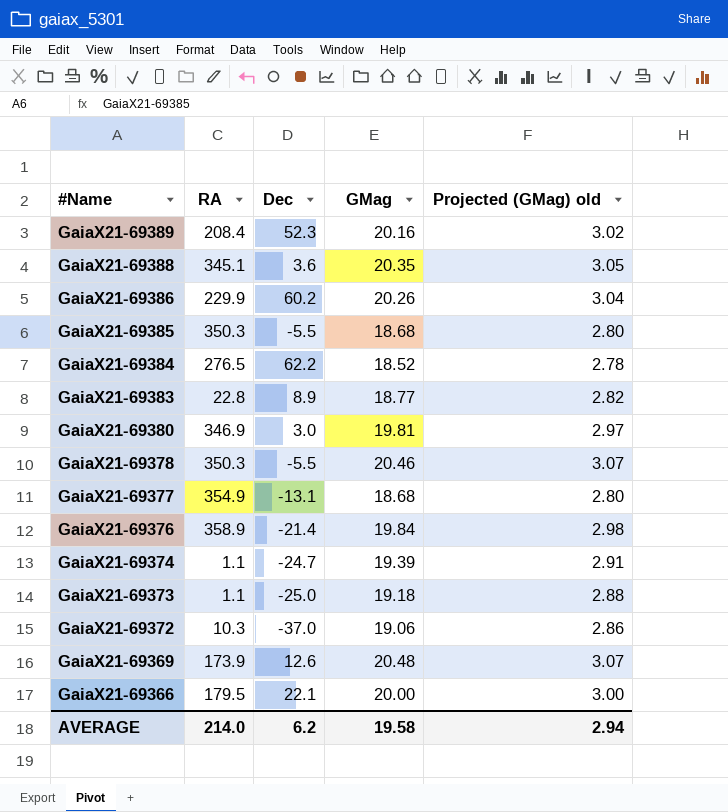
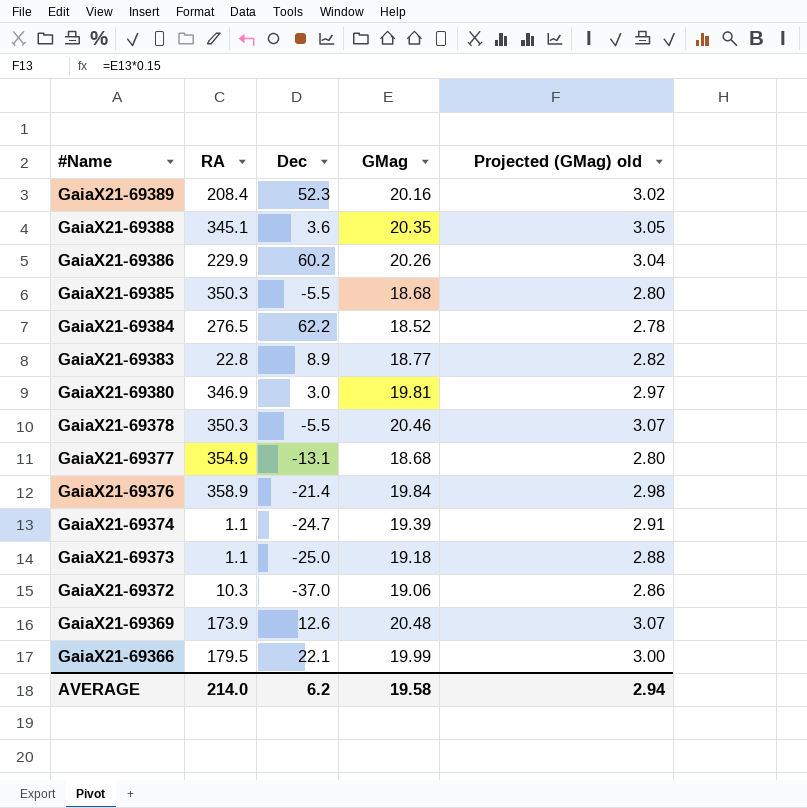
GaiaX21-69366 | GMag: 20.00 -> 19.99

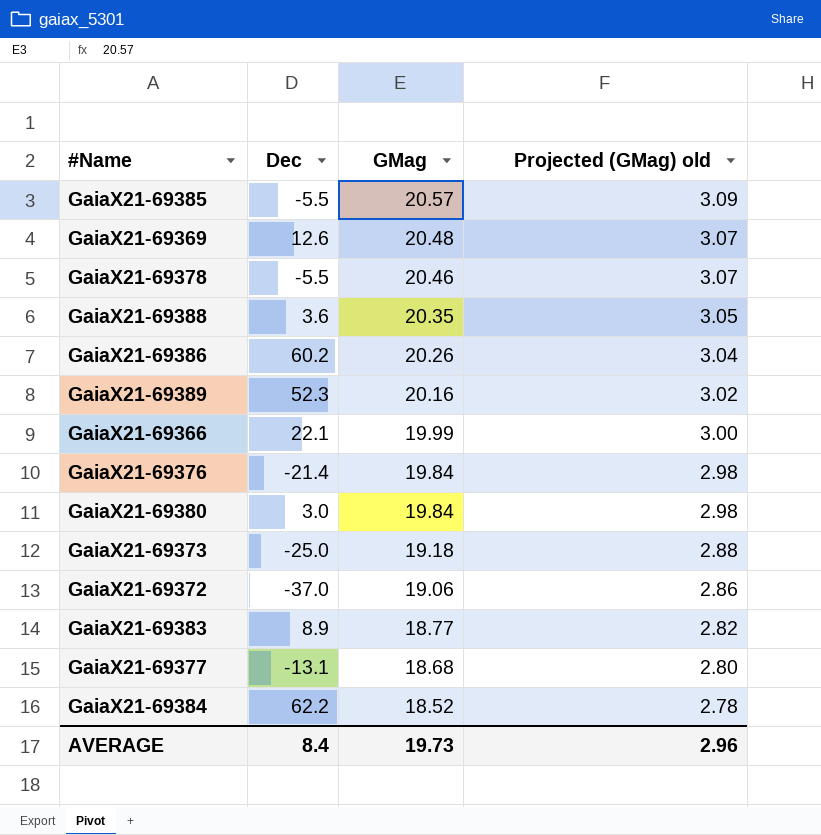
row order: #Name descending -> GMag descending
column RA | position: 2 -> none
row GaiaX21-69374: 1.1 | -24.7 | 19.39 | 2.91 -> none
GaiaX21-69385 | GMag: 18.68 -> 20.57
GaiaX21-69385 | Projected (GMag) old: 2.80 -> 3.09
GaiaX21-69380 | GMag: 19.81 -> 19.84
GaiaX21-69380 | Projected (GMag) old: 2.97 -> 2.98
AVERAGE | Dec: 6.2 -> 8.4
AVERAGE | GMag: 19.58 -> 19.73
AVERAGE | Projected (GMag) old: 2.94 -> 2.96

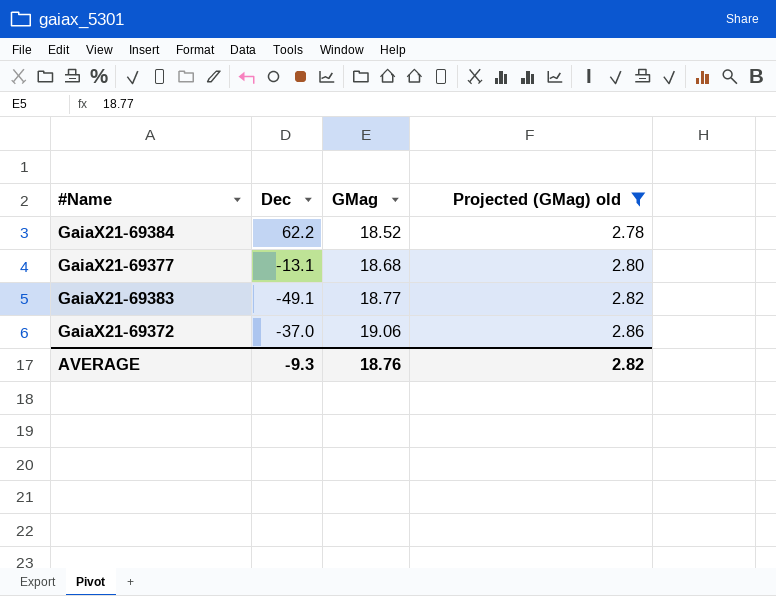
filter: none -> Projected (GMag) old <= 2.86
row order: GMag descending -> GMag ascending
GaiaX21-69383 | Dec: 8.9 -> -49.1
AVERAGE | Dec: 8.4 -> -9.3
AVERAGE | GMag: 19.73 -> 18.76
AVERAGE | Projected (GMag) old: 2.96 -> 2.82

